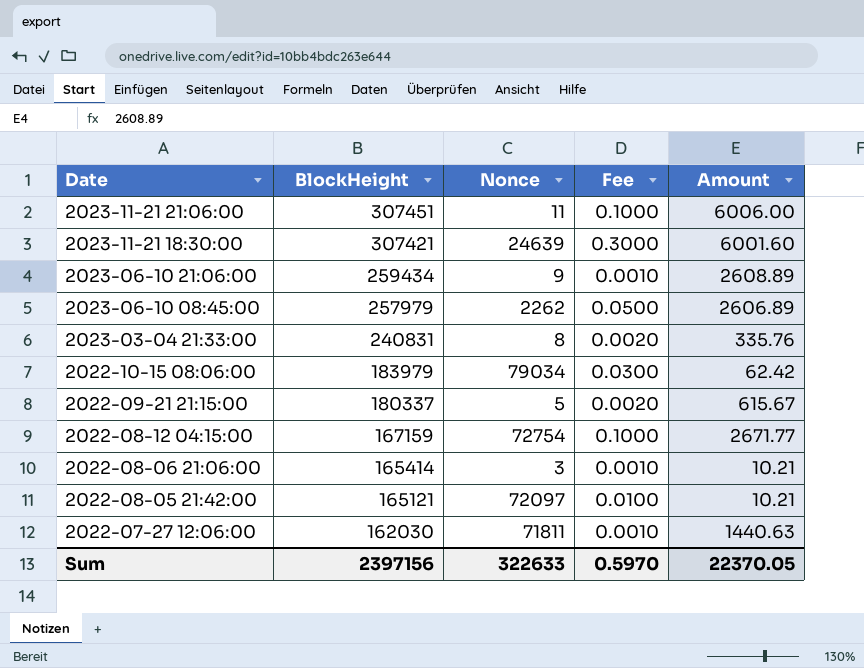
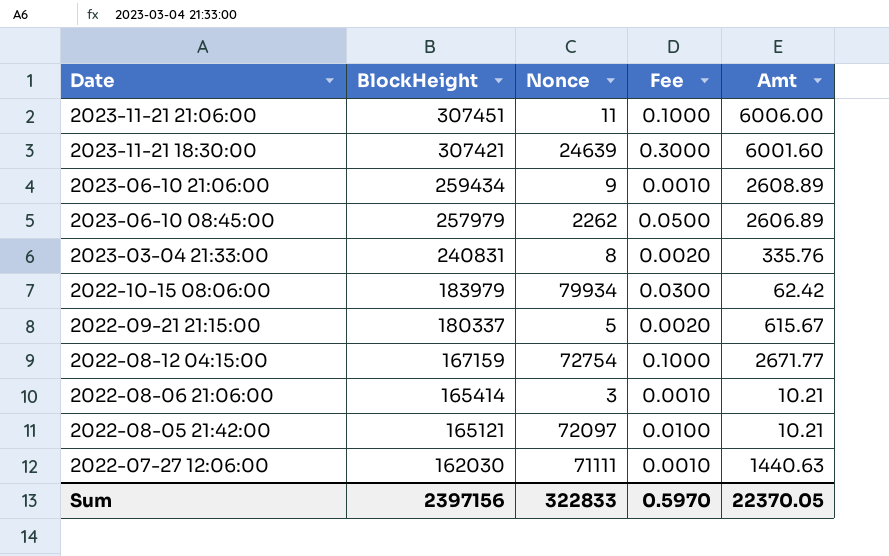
column name: Amount -> Amt
2022-10-15 08:06:00 | Nonce: 79034 -> 79934
2022-07-27 12:06:00 | Nonce: 71811 -> 71111
Sum | Nonce: 322633 -> 322833

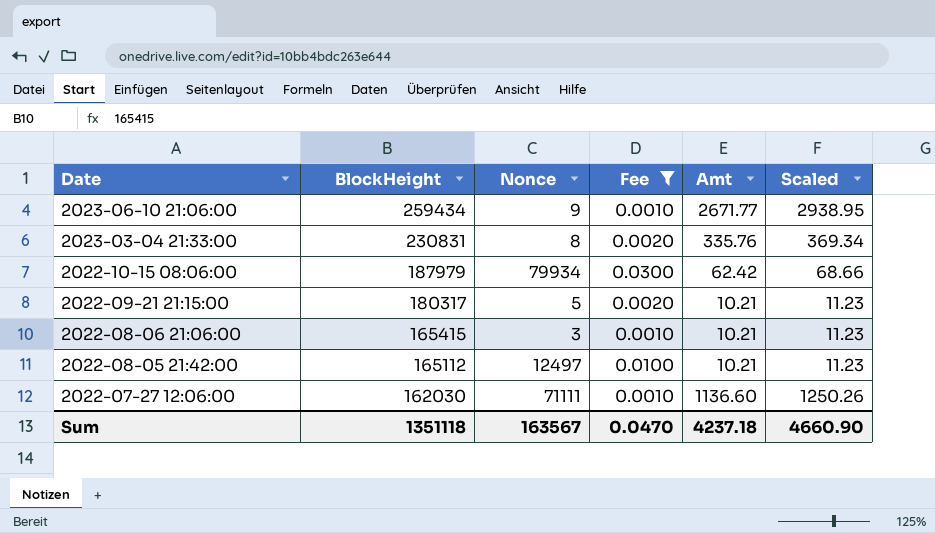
filter: none -> Fee <= 0.0300
column Scaled | formula: none -> [Amt] * 1.1
2023-06-10 21:06:00 | Amt: 2608.89 -> 2671.77
2023-03-04 21:33:00 | BlockHeight: 240831 -> 230831
2022-10-15 08:06:00 | BlockHeight: 183979 -> 187979
2022-09-21 21:15:00 | BlockHeight: 180337 -> 180317
2022-09-21 21:15:00 | Amt: 615.67 -> 10.21
2022-08-06 21:06:00 | BlockHeight: 165414 -> 165415
2022-08-05 21:42:00 | BlockHeight: 165121 -> 165112
2022-08-05 21:42:00 | Nonce: 72097 -> 12497
2022-07-27 12:06:00 | Amt: 1440.63 -> 1136.60
Sum | BlockHeight: 2397156 -> 1351118
Sum | Nonce: 322833 -> 163567
Sum | Fee: 0.5970 -> 0.0470
Sum | Amt: 22370.05 -> 4237.18

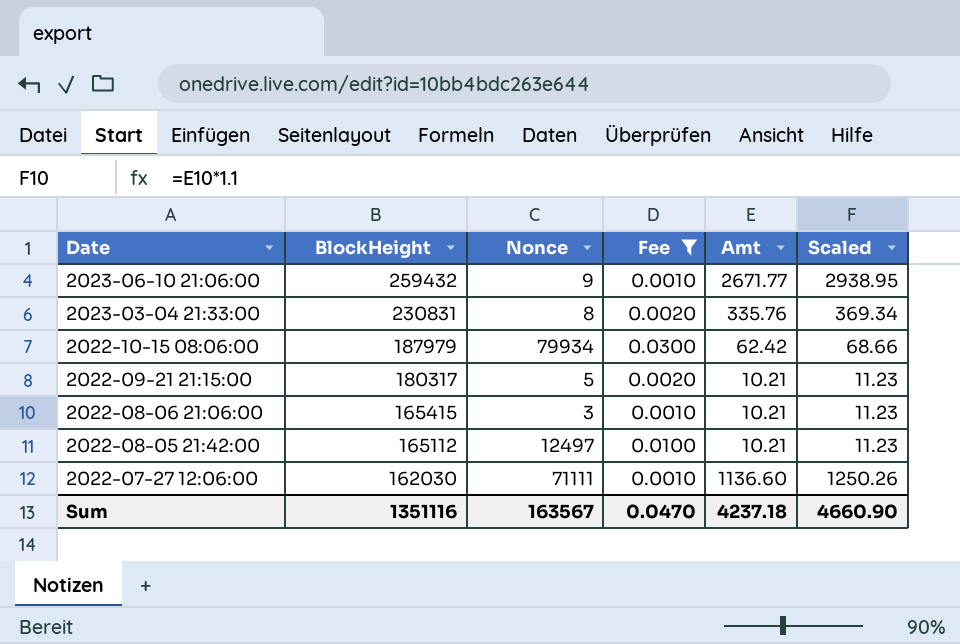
2023-06-10 21:06:00 | BlockHeight: 259434 -> 259432
Sum | BlockHeight: 1351118 -> 1351116

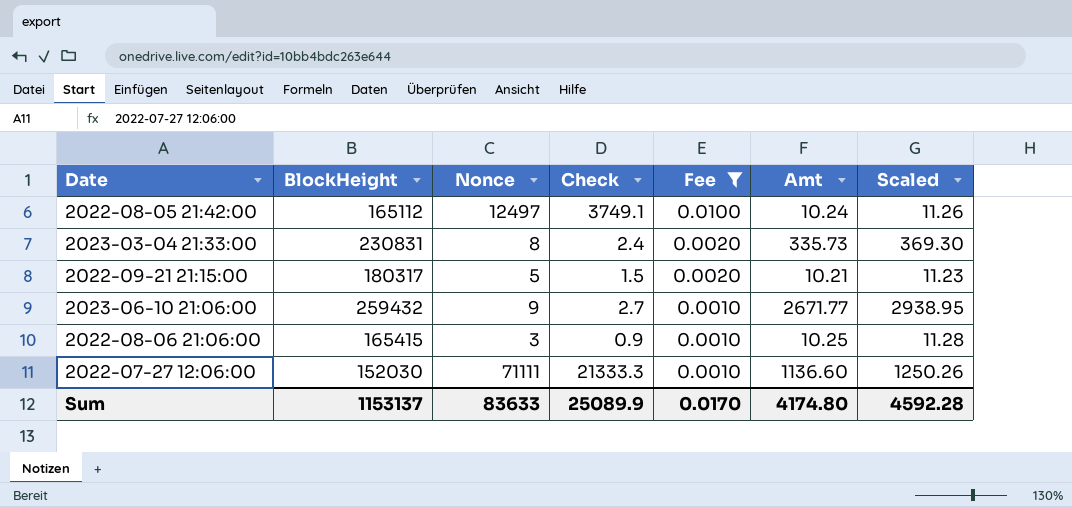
row order: Date descending -> Fee descending
column Check | formula: none -> [Nonce] * 0.3
row 2022-10-15 08:06:00: 187979 | 79934 | 0.0300 | 62.42 | 68.66 -> none
2022-08-05 21:42:00 | Amt: 10.21 -> 10.24
2022-08-05 21:42:00 | Scaled: 11.23 -> 11.26
2023-03-04 21:33:00 | Amt: 335.76 -> 335.73
2023-03-04 21:33:00 | Scaled: 369.34 -> 369.30
2022-08-06 21:06:00 | Amt: 10.21 -> 10.25
2022-08-06 21:06:00 | Scaled: 11.23 -> 11.28
2022-07-27 12:06:00 | BlockHeight: 162030 -> 152030
Sum | BlockHeight: 1351116 -> 1153137
Sum | Nonce: 163567 -> 83633
Sum | Fee: 0.0470 -> 0.0170
Sum | Amt: 4237.18 -> 4174.80
Sum | Scaled: 4660.90 -> 4592.28

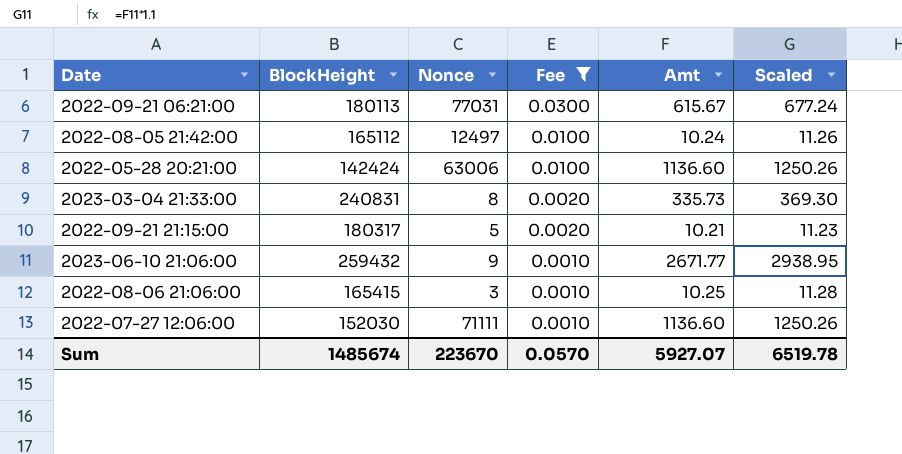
column Check | formula: [Nonce] * 0.3 -> none
row 2022-09-21 06:21:00: none -> 180113 | 77031 | 0.0300 | 615.67 | 677.24
row 2022-05-28 20:21:00: none -> 142424 | 63006 | 0.0100 | 1136.60 | 1250.26
2023-03-04 21:33:00 | BlockHeight: 230831 -> 240831
Sum | BlockHeight: 1153137 -> 1485674
Sum | Nonce: 83633 -> 223670
Sum | Fee: 0.0170 -> 0.0570
Sum | Amt: 4174.80 -> 5927.07
Sum | Scaled: 4592.28 -> 6519.78

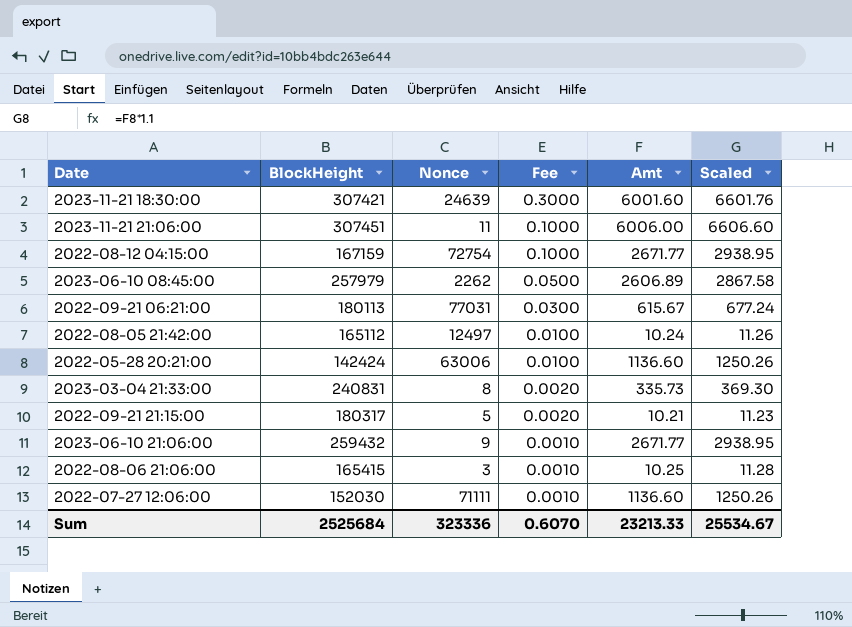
filter: Fee <= 0.0300 -> none
Sum | BlockHeight: 1485674 -> 2525684
Sum | Nonce: 223670 -> 323336
Sum | Fee: 0.0570 -> 0.6070
Sum | Amt: 5927.07 -> 23213.33
Sum | Scaled: 6519.78 -> 25534.67

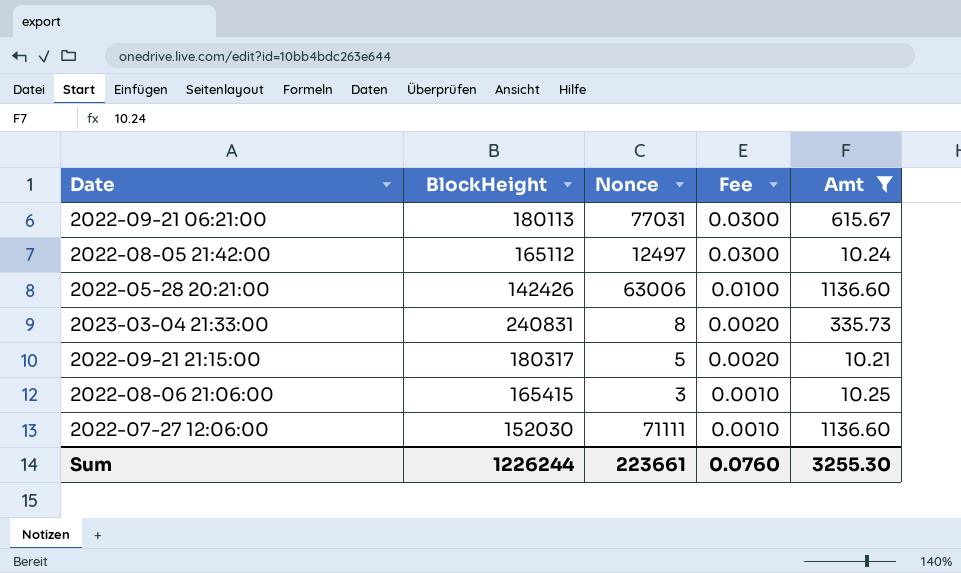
filter: none -> Amt <= 1136.60
column Scaled | formula: [Amt] * 1.1 -> none
2022-08-05 21:42:00 | Fee: 0.0100 -> 0.0300
2022-05-28 20:21:00 | BlockHeight: 142424 -> 142426
Sum | BlockHeight: 2525684 -> 1226244
Sum | Nonce: 323336 -> 223661
Sum | Fee: 0.6070 -> 0.0760
Sum | Amt: 23213.33 -> 3255.30

